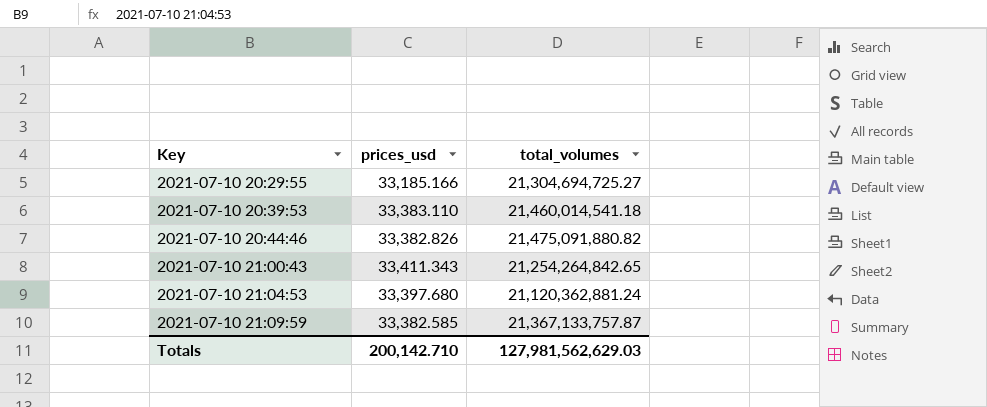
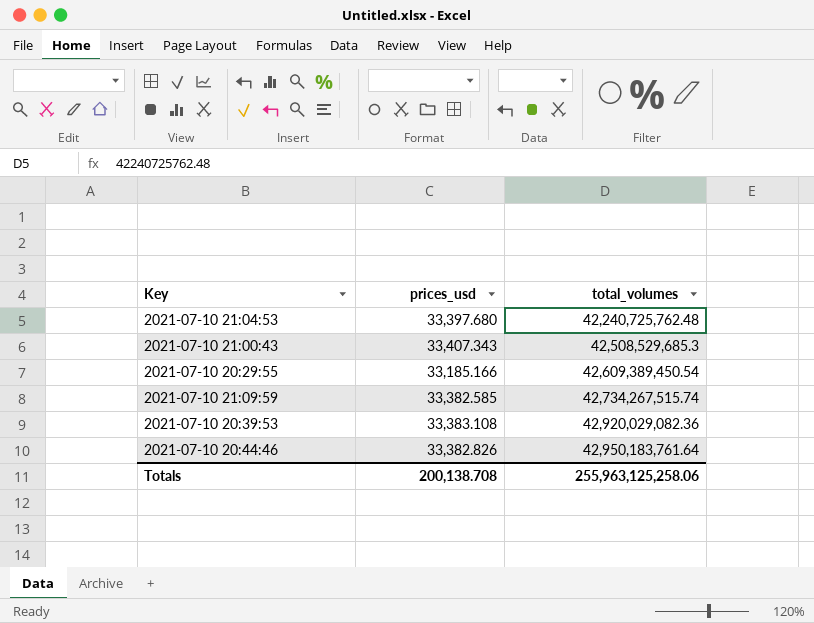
row order: Key ascending -> total_volumes ascending
2021-07-10 21:04:53 | total_volumes: 21,120,362,881.24 -> 42,240,725,762.48
2021-07-10 21:00:43 | prices_usd: 33,411.343 -> 33,407.343
2021-07-10 21:00:43 | total_volumes: 21,254,264,842.65 -> 42,508,529,685.3
2021-07-10 20:29:55 | total_volumes: 21,304,694,725.27 -> 42,609,389,450.54
2021-07-10 21:09:59 | total_volumes: 21,367,133,757.87 -> 42,734,267,515.74
2021-07-10 20:39:53 | prices_usd: 33,383.110 -> 33,383.108
2021-07-10 20:39:53 | total_volumes: 21,460,014,541.18 -> 42,920,029,082.36
2021-07-10 20:44:46 | total_volumes: 21,475,091,880.82 -> 42,950,183,761.64
Totals | prices_usd: 200,142.710 -> 200,138.708
Totals | total_volumes: 127,981,562,629.03 -> 255,963,125,258.06

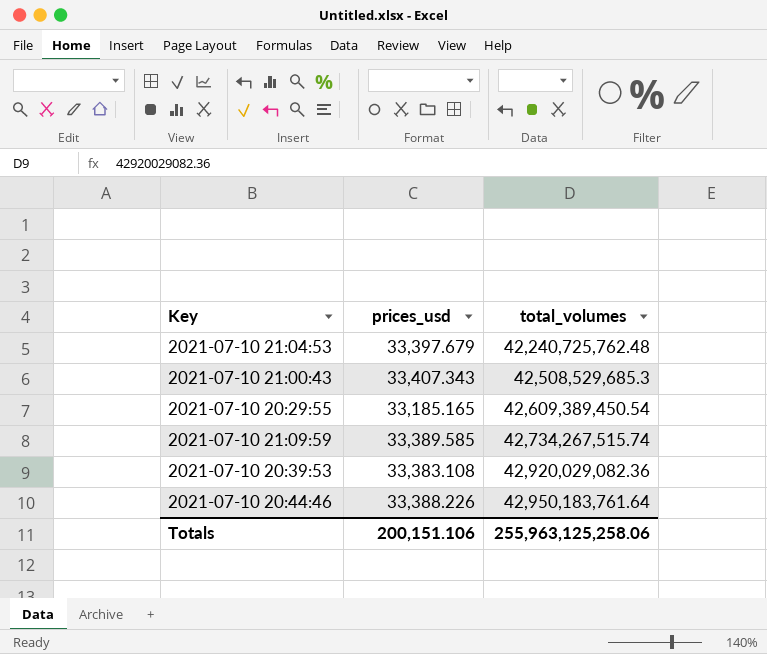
2021-07-10 21:04:53 | prices_usd: 33,397.680 -> 33,397.679
2021-07-10 20:29:55 | prices_usd: 33,185.166 -> 33,185.165
2021-07-10 21:09:59 | prices_usd: 33,382.585 -> 33,389.585
2021-07-10 20:44:46 | prices_usd: 33,382.826 -> 33,388.226
Totals | prices_usd: 200,138.708 -> 200,151.106

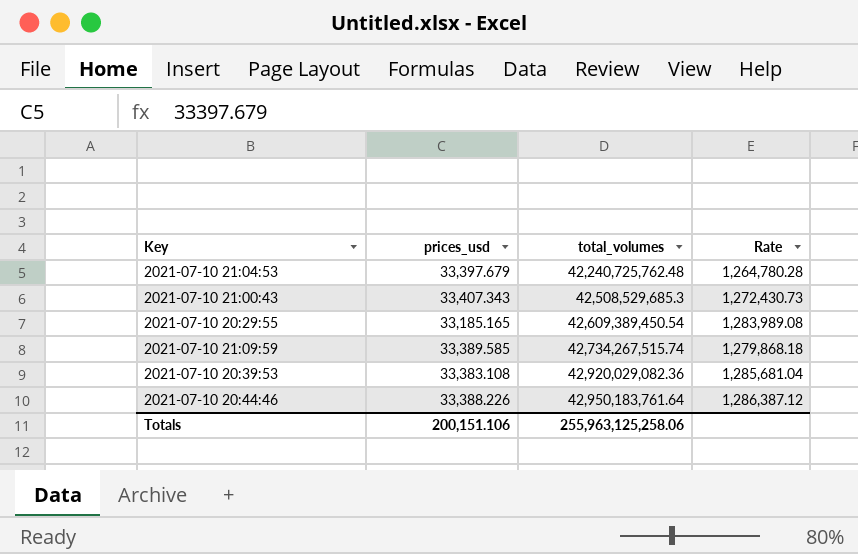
column Rate | formula: none -> [total_volumes] / [prices_usd]

